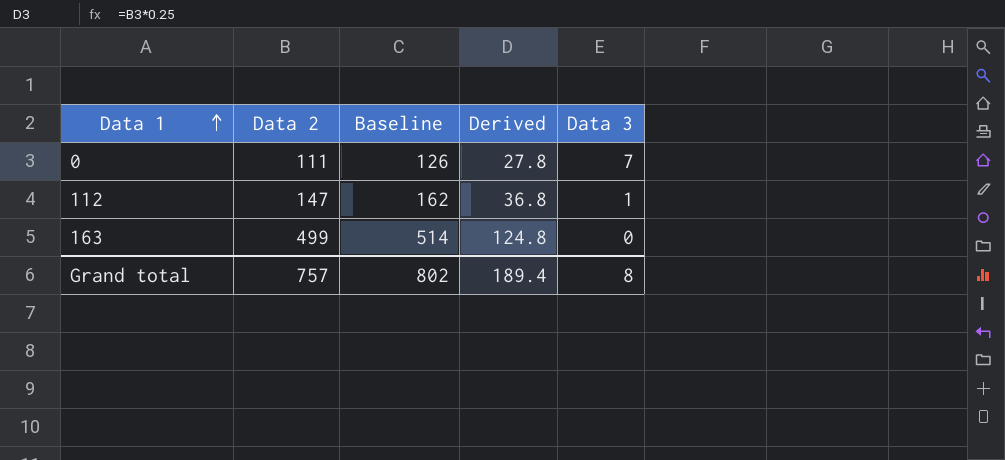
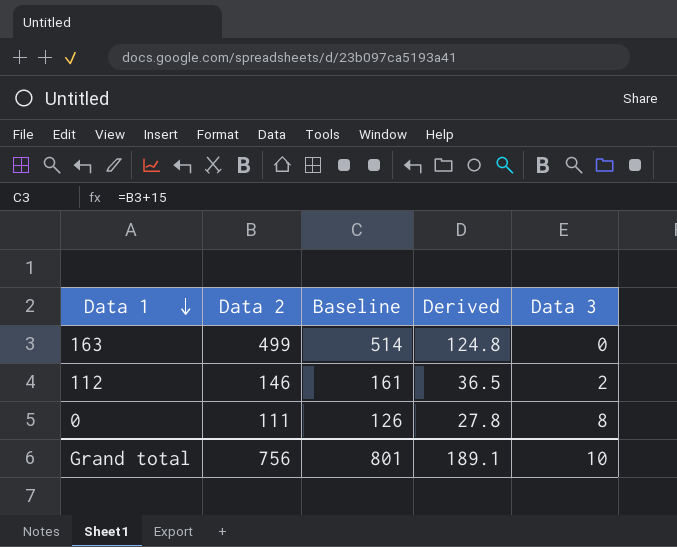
row order: Data 1 ascending -> Data 1 descending
112 | Data 2: 147 -> 146
112 | Baseline: 162 -> 161
112 | Derived: 36.8 -> 36.5
112 | Data 3: 1 -> 2
0 | Data 3: 7 -> 8
Grand total | Data 2: 757 -> 756
Grand total | Baseline: 802 -> 801
Grand total | Derived: 189.4 -> 189.1
Grand total | Data 3: 8 -> 10

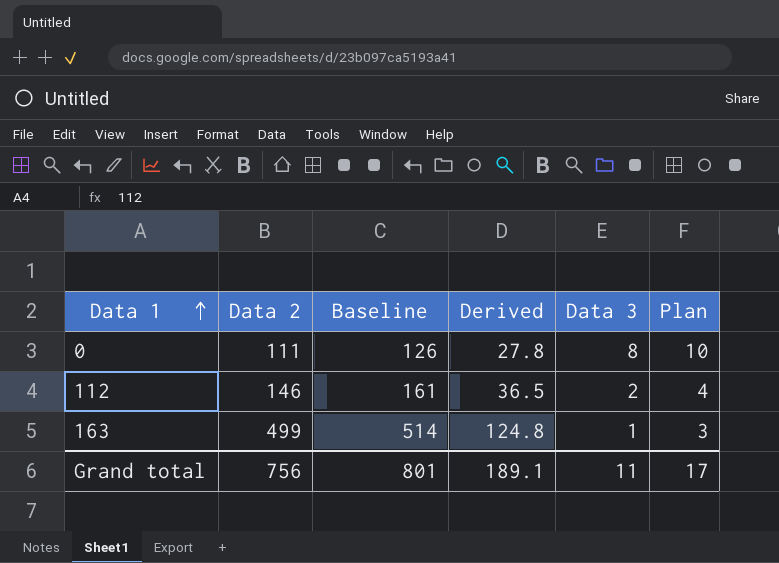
row order: Data 1 descending -> Data 1 ascending
column Plan | formula: none -> [Data 3] + 2
163 | Data 3: 0 -> 1
Grand total | Data 3: 10 -> 11

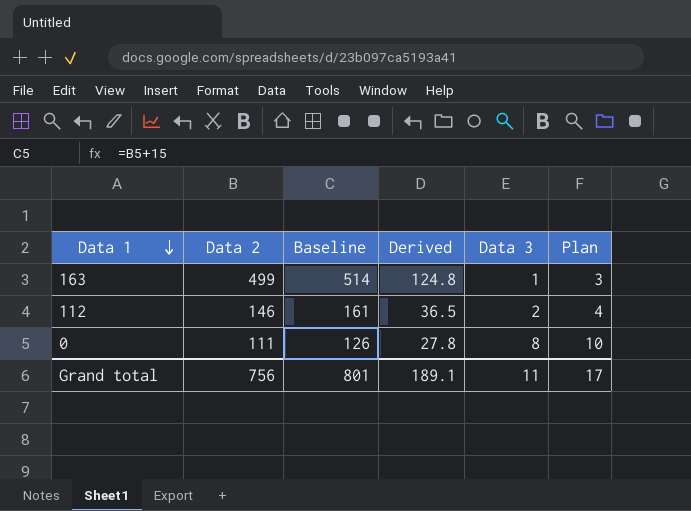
row order: Data 1 ascending -> Data 1 descending

